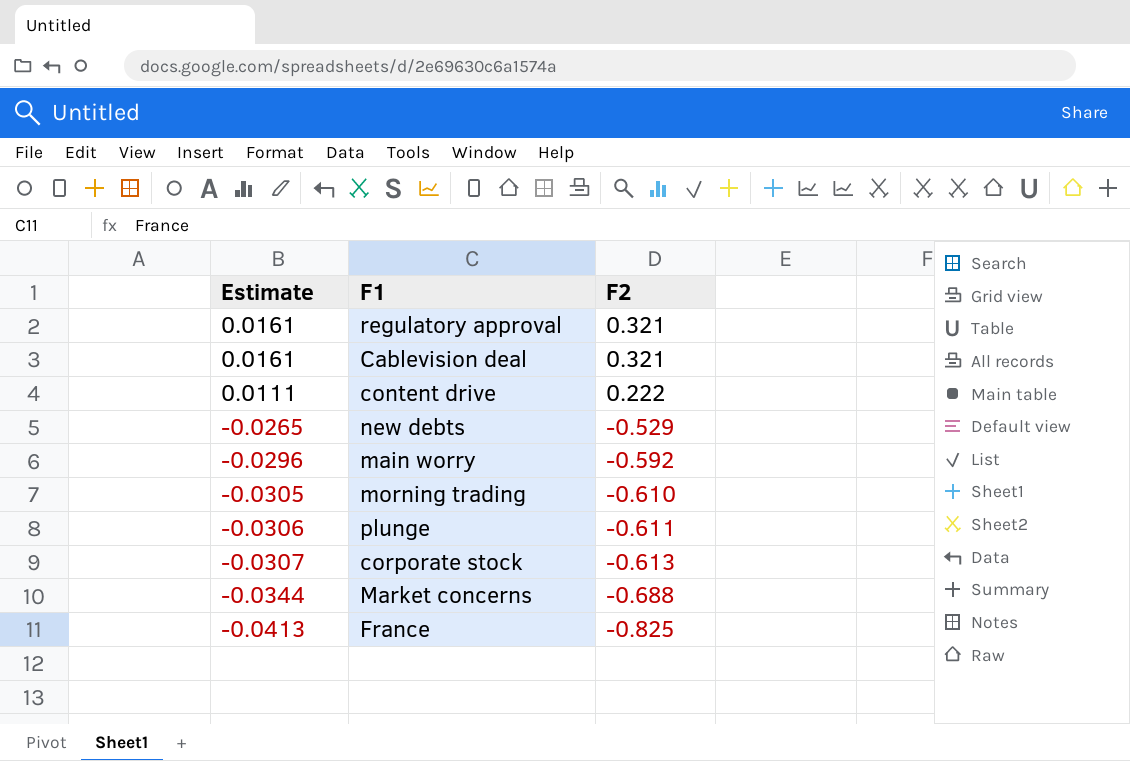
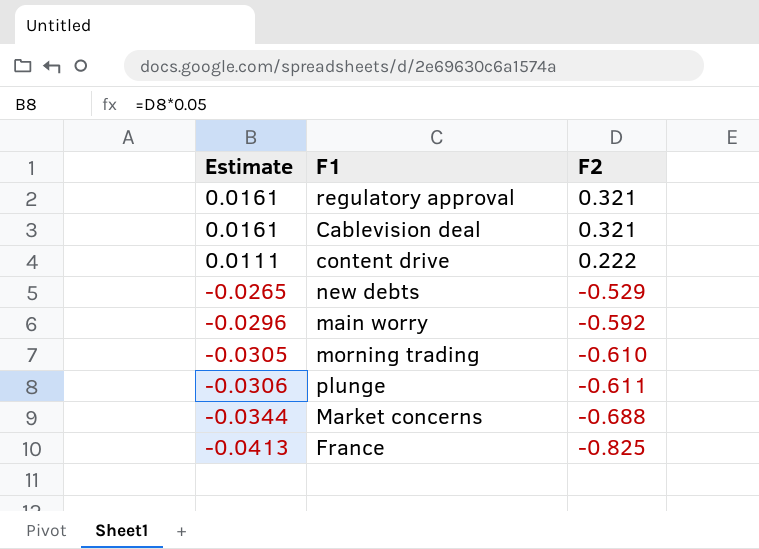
row corporate stock: -0.0307 | -0.613 -> none

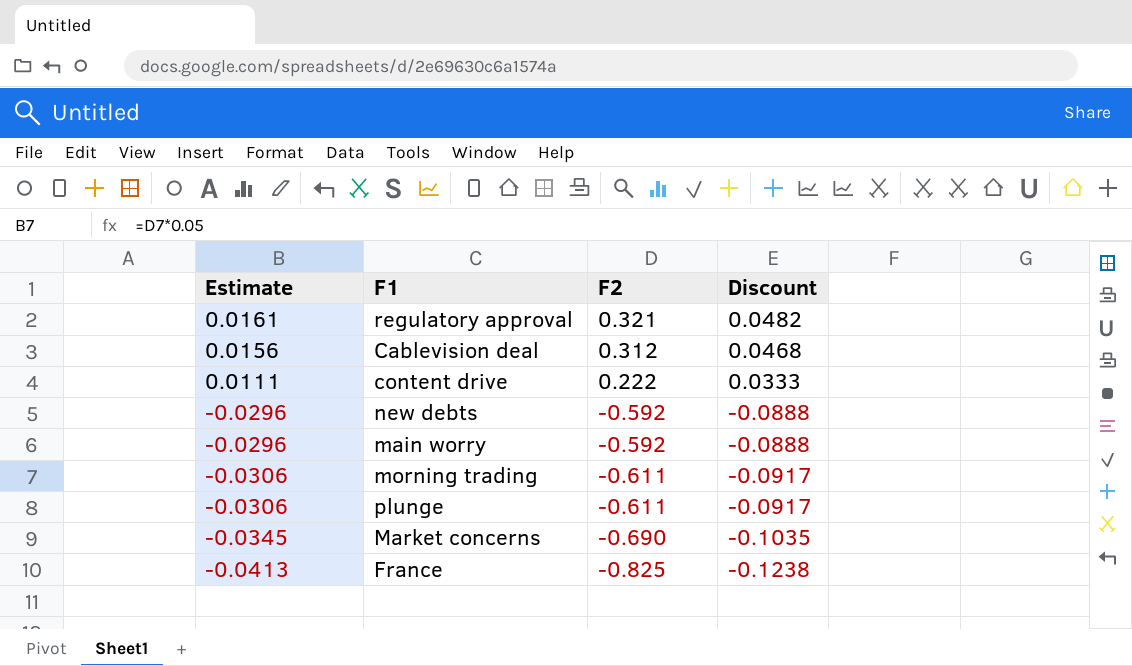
column Discount | formula: none -> [F2] * 0.15
Cablevision deal | Estimate: 0.0161 -> 0.0156
Cablevision deal | F2: 0.321 -> 0.312
new debts | Estimate: -0.0265 -> -0.0296
new debts | F2: -0.529 -> -0.592
morning trading | Estimate: -0.0305 -> -0.0306
morning trading | F2: -0.610 -> -0.611
Market concerns | Estimate: -0.0344 -> -0.0345
Market concerns | F2: -0.688 -> -0.690

